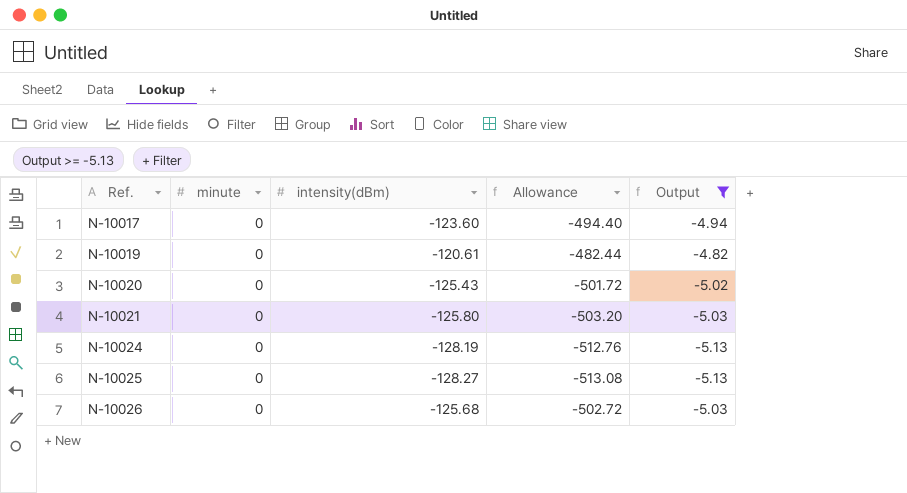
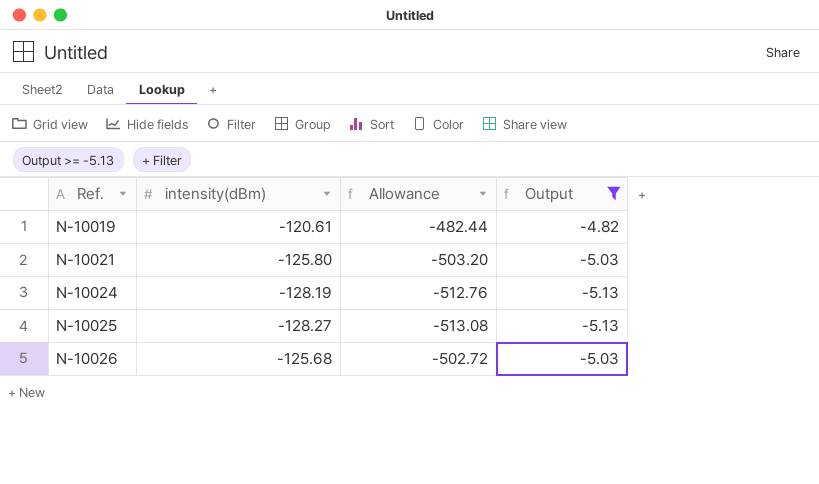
column minute | position: 2 -> none
row N-10017: 0 | -123.60 | -494.40 | -4.94 -> none
row N-10020: 0 | -125.43 | -501.72 | -5.02 -> none

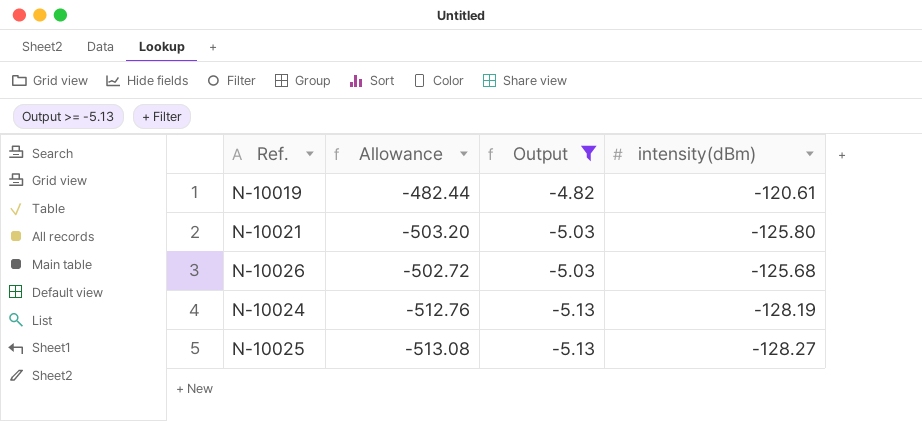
row order: Ref. ascending -> Output descending
column intensity(dBm) | position: 2 -> 4

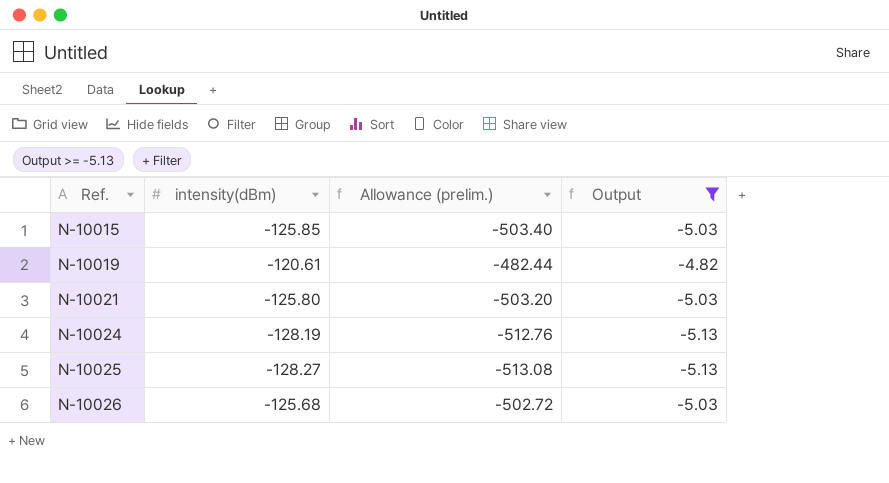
row order: Output descending -> Ref. ascending
column intensity(dBm) | position: 4 -> 2
column name: Allowance -> Allowance (prelim.)
row N-10015: none -> -125.85 | -503.40 | -5.03

